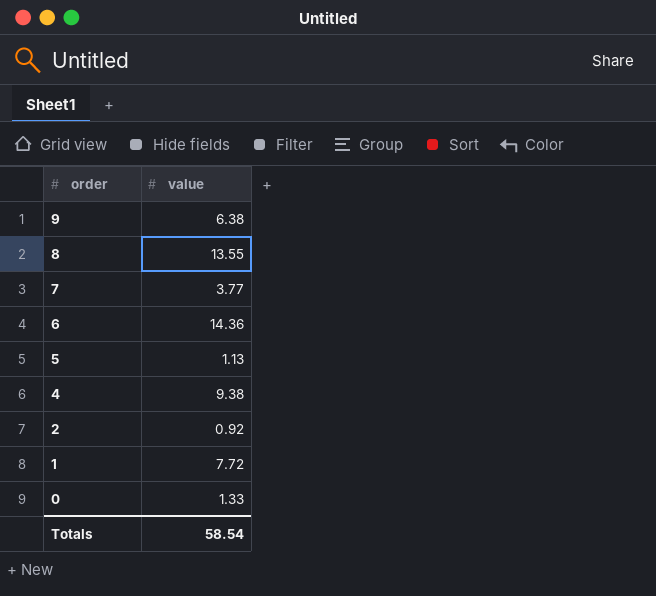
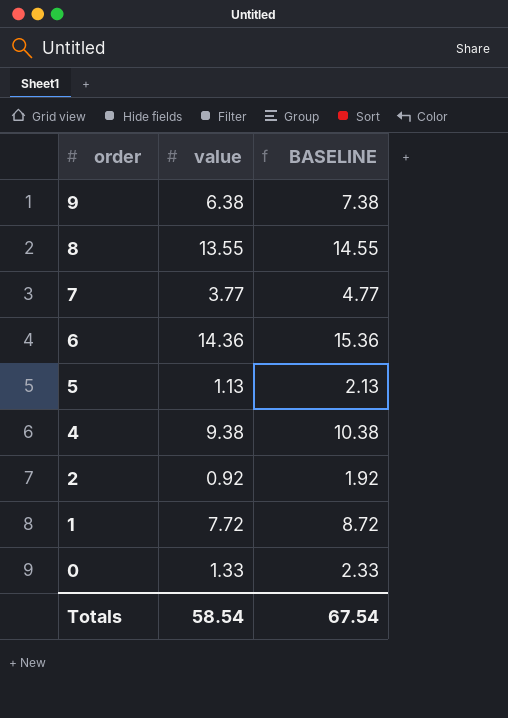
column BASELINE | formula: none -> [value] + 1

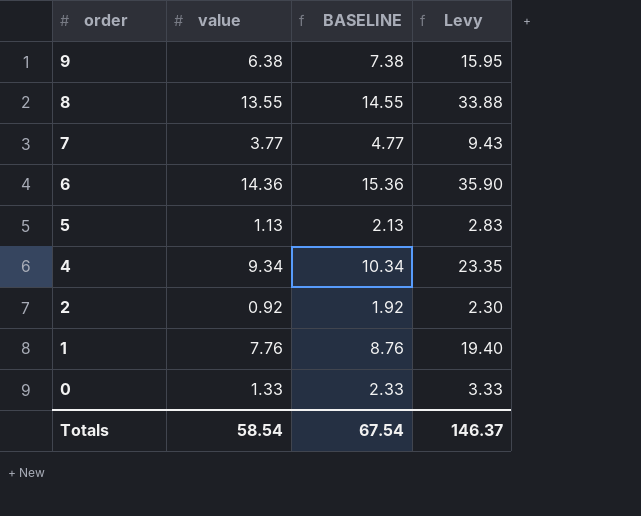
column Levy | formula: none -> [value] * 2.5
4 | value: 9.38 -> 9.34
4 | BASELINE: 10.38 -> 10.34
1 | value: 7.72 -> 7.76
1 | BASELINE: 8.72 -> 8.76

